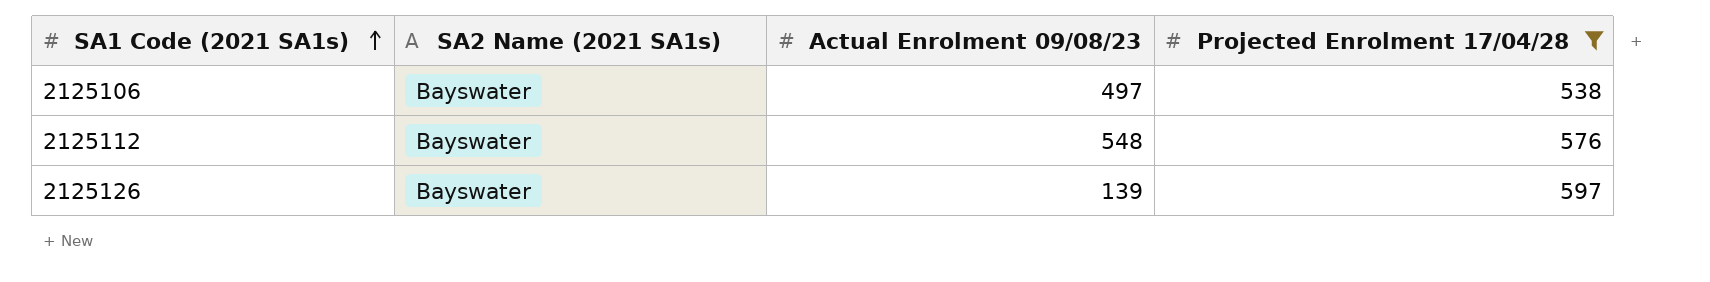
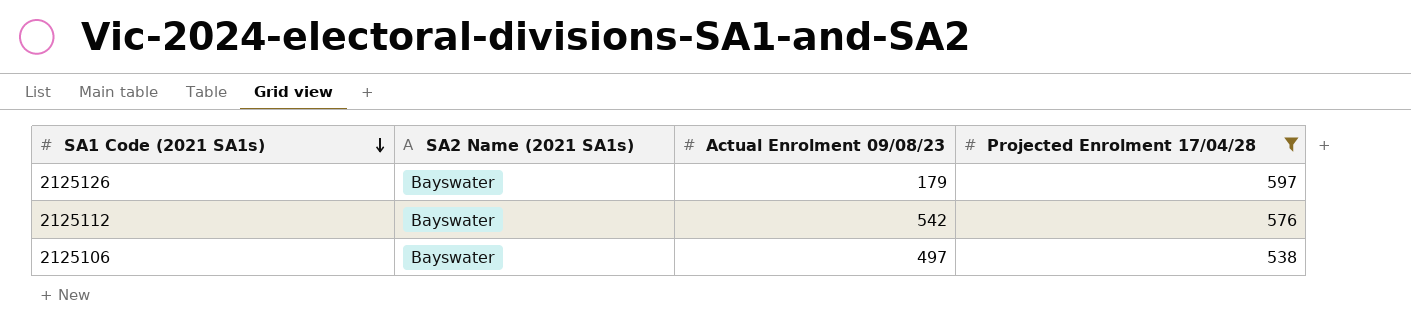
row order: SA1 Code (2021 SA1s) ascending -> SA1 Code (2021 SA1s) descending
2125126 | Actual Enrolment 09/08/23: 139 -> 179
2125112 | Actual Enrolment 09/08/23: 548 -> 542

